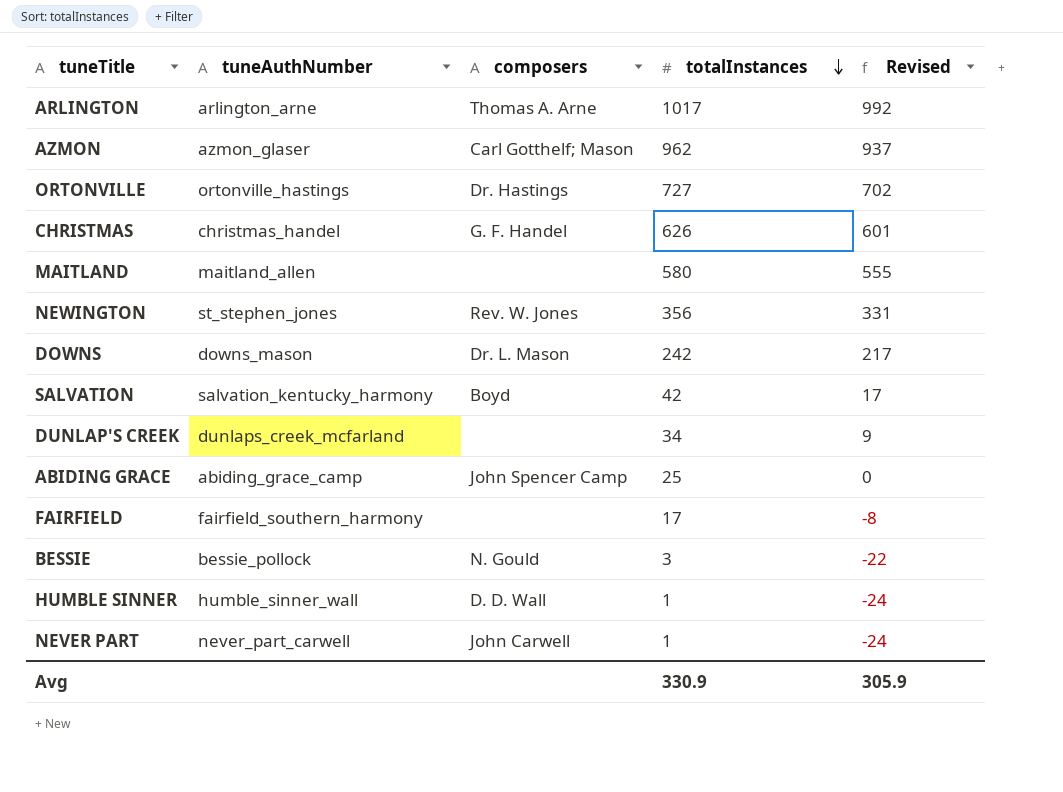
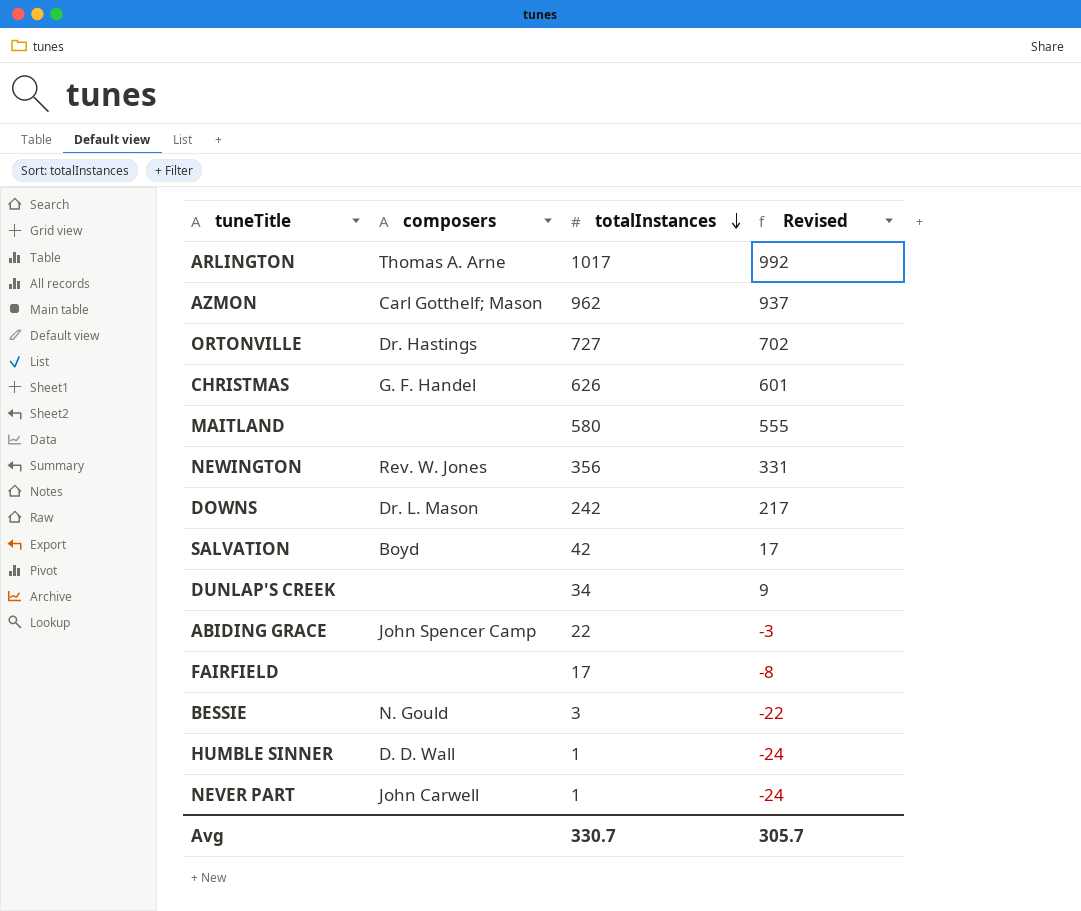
column tuneAuthNumber | position: 2 -> none
ABIDING GRACE | totalInstances: 25 -> 22
ABIDING GRACE | Revised: 0 -> -3
Avg | totalInstances: 330.9 -> 330.7
Avg | Revised: 305.9 -> 305.7

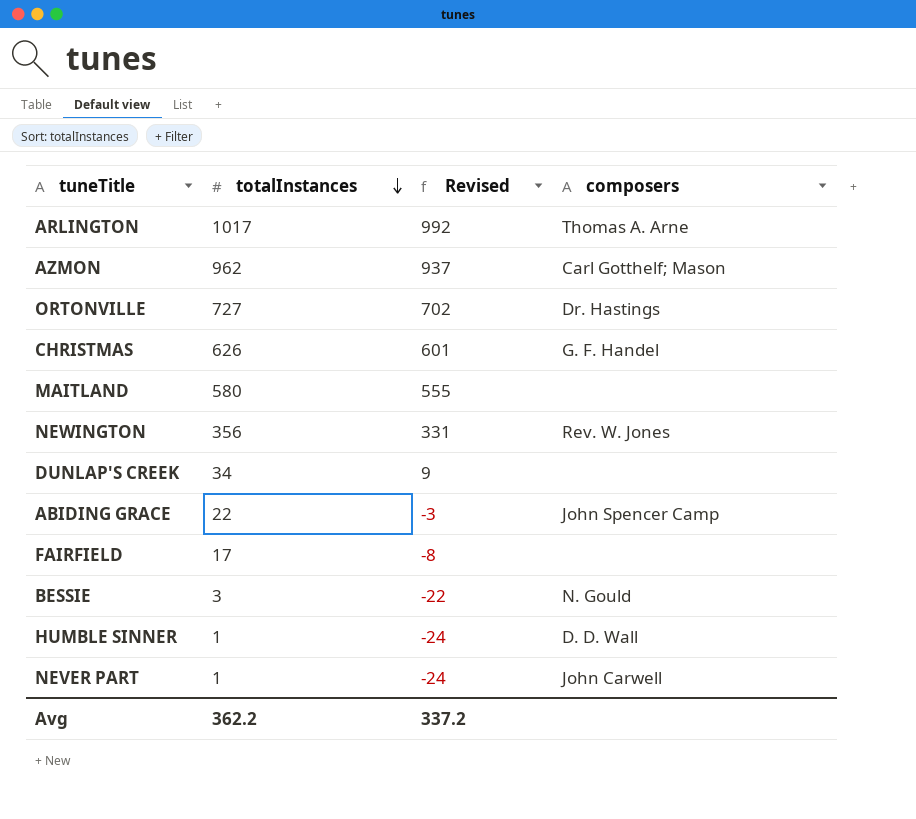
column composers | position: 2 -> 4
row DOWNS: Dr. L. Mason | 242 | 217 -> none
row SALVATION: Boyd | 42 | 17 -> none
Avg | totalInstances: 330.7 -> 362.2
Avg | Revised: 305.7 -> 337.2

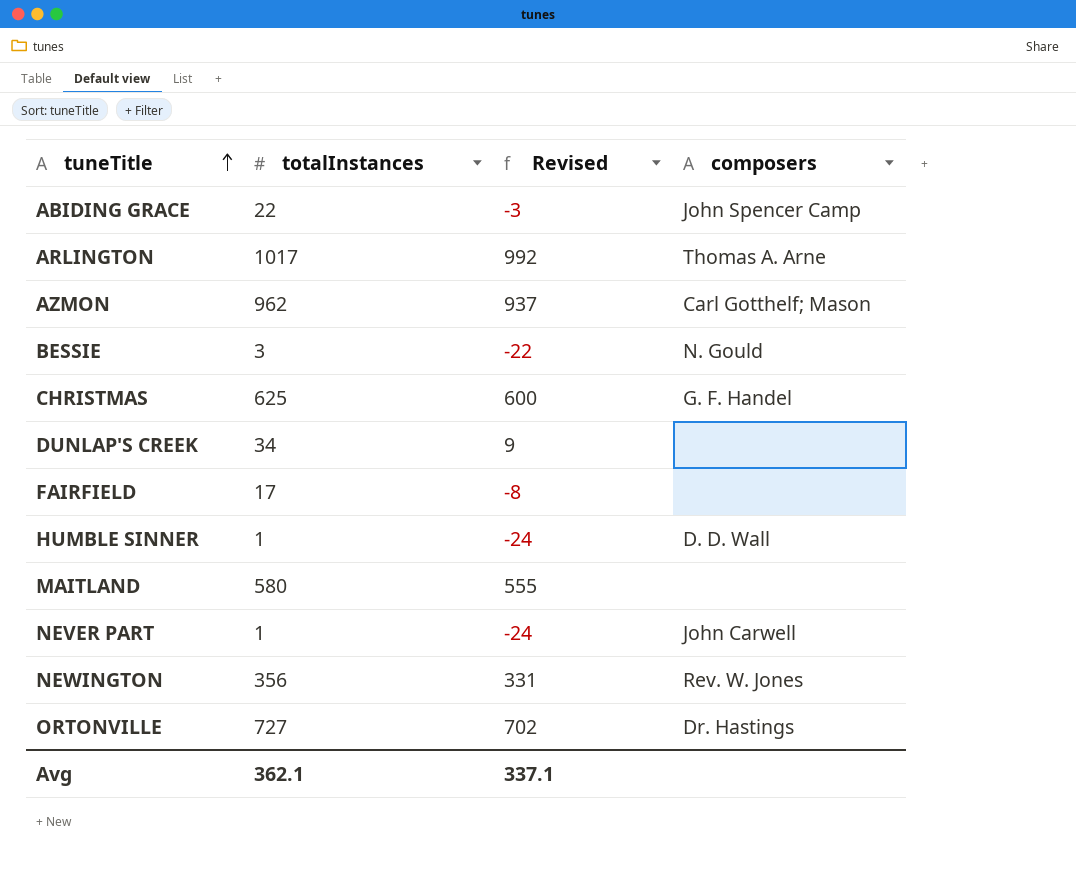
row order: totalInstances descending -> tuneTitle ascending
CHRISTMAS | totalInstances: 626 -> 625
CHRISTMAS | Revised: 601 -> 600
Avg | totalInstances: 362.2 -> 362.1
Avg | Revised: 337.2 -> 337.1

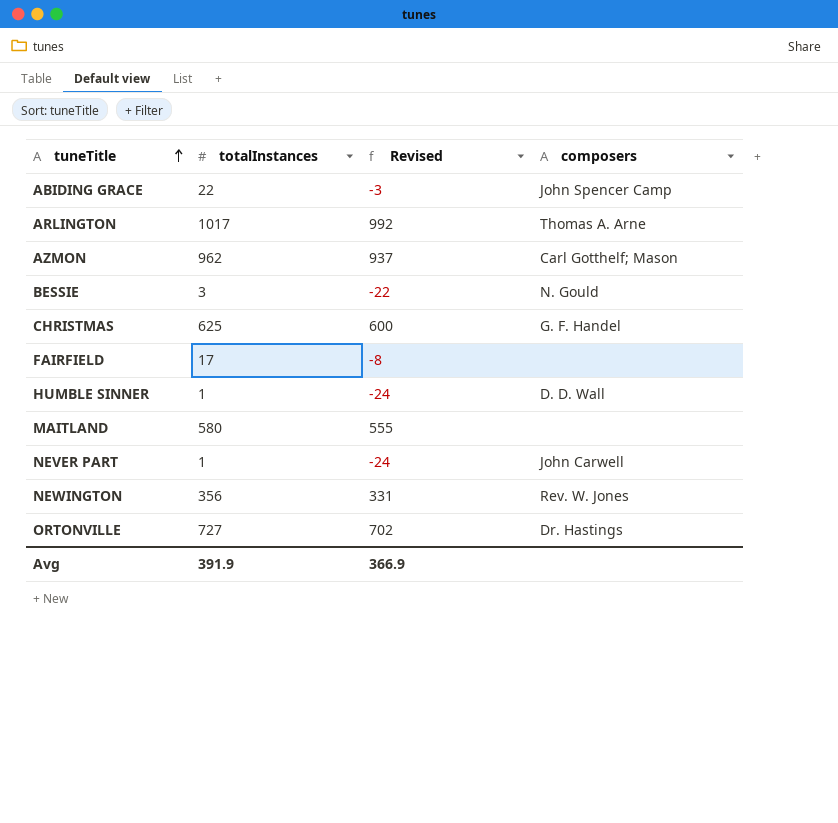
row DUNLAP'S CREEK: 34 | 9 | none -> none
Avg | totalInstances: 362.1 -> 391.9
Avg | Revised: 337.1 -> 366.9

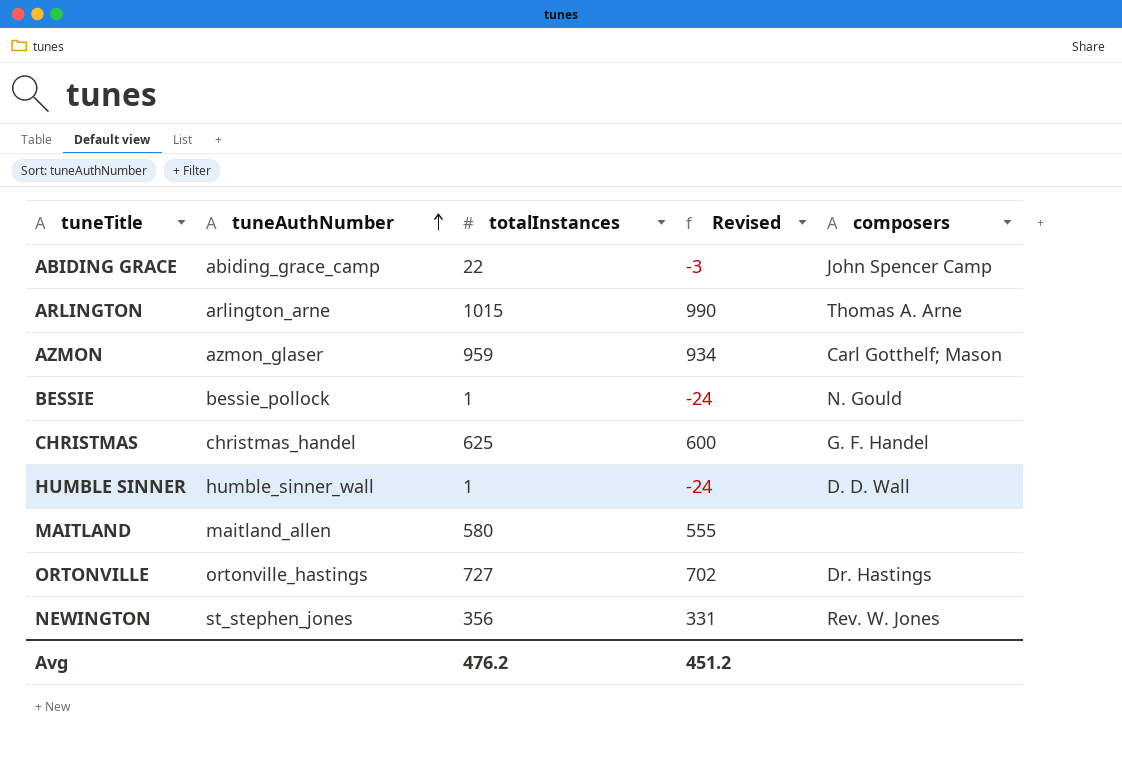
row order: tuneTitle ascending -> tuneAuthNumber ascending
column tuneAuthNumber | position: none -> 2
row FAIRFIELD: 17 | -8 | none -> none
row NEVER PART: 1 | -24 | John Carwell -> none
ARLINGTON | totalInstances: 1017 -> 1015
ARLINGTON | Revised: 992 -> 990
AZMON | totalInstances: 962 -> 959
AZMON | Revised: 937 -> 934
BESSIE | totalInstances: 3 -> 1
BESSIE | Revised: -22 -> -24
Avg | totalInstances: 391.9 -> 476.2
Avg | Revised: 366.9 -> 451.2

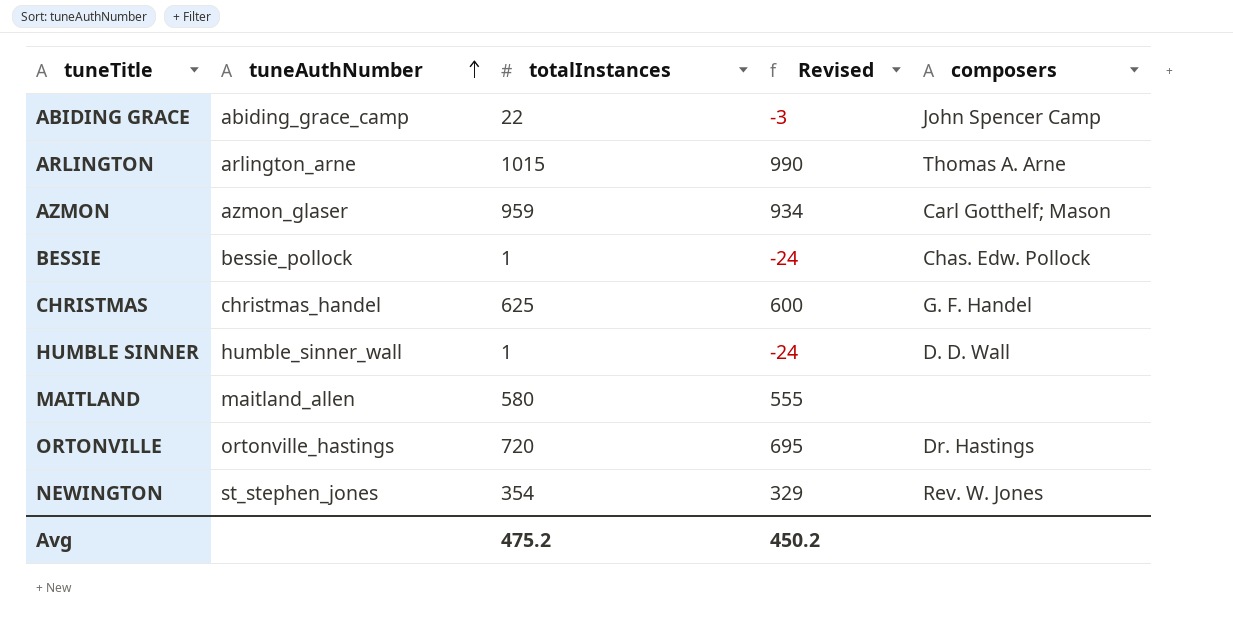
BESSIE | composers: N. Gould -> Chas. Edw. Pollock
ORTONVILLE | totalInstances: 727 -> 720
ORTONVILLE | Revised: 702 -> 695
NEWINGTON | totalInstances: 356 -> 354
NEWINGTON | Revised: 331 -> 329
Avg | totalInstances: 476.2 -> 475.2
Avg | Revised: 451.2 -> 450.2

